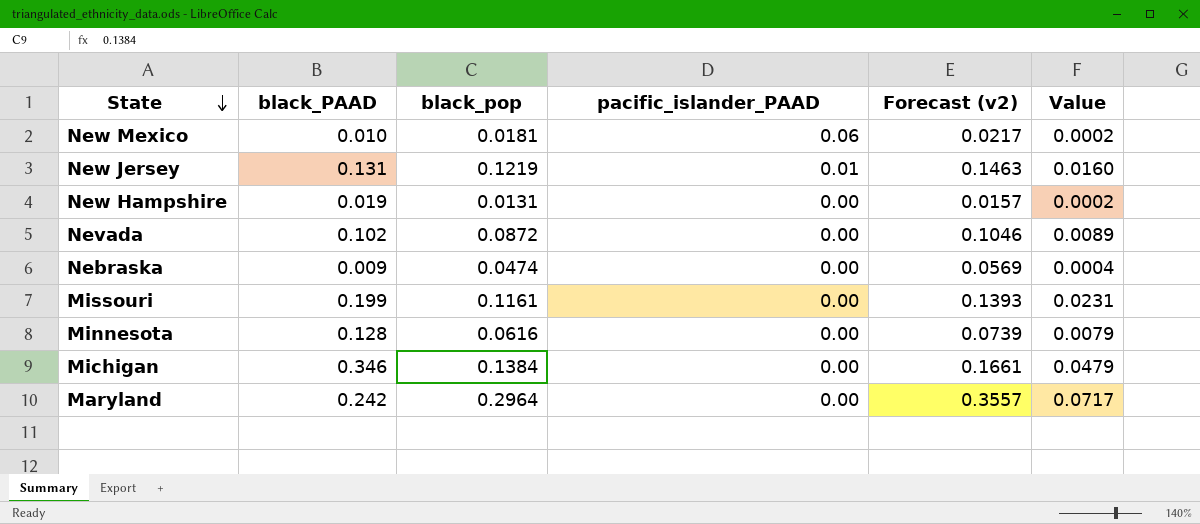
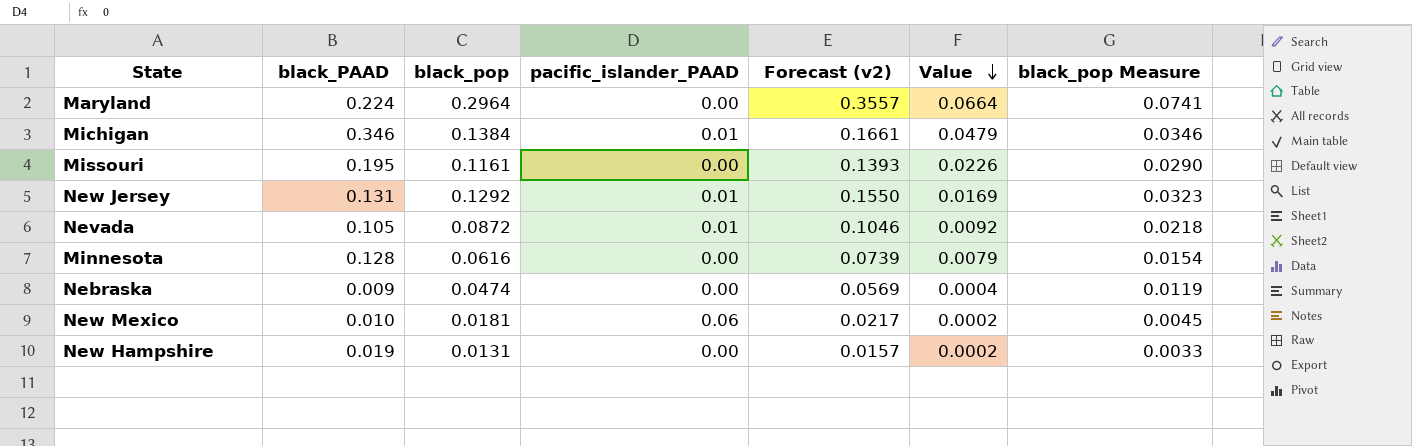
row order: State descending -> Value descending
column black_pop Measure | formula: none -> [black_pop] * 0.25
Maryland | black_PAAD: 0.242 -> 0.224
Maryland | Value: 0.0717 -> 0.0664
Michigan | pacific_islander_PAAD: 0.00 -> 0.01
Missouri | black_PAAD: 0.199 -> 0.195
Missouri | Value: 0.0231 -> 0.0226
New Jersey | black_pop: 0.1219 -> 0.1292
New Jersey | Forecast (v2): 0.1463 -> 0.1550
New Jersey | Value: 0.0160 -> 0.0169
Nevada | black_PAAD: 0.102 -> 0.105
Nevada | pacific_islander_PAAD: 0.00 -> 0.01
Nevada | Value: 0.0089 -> 0.0092

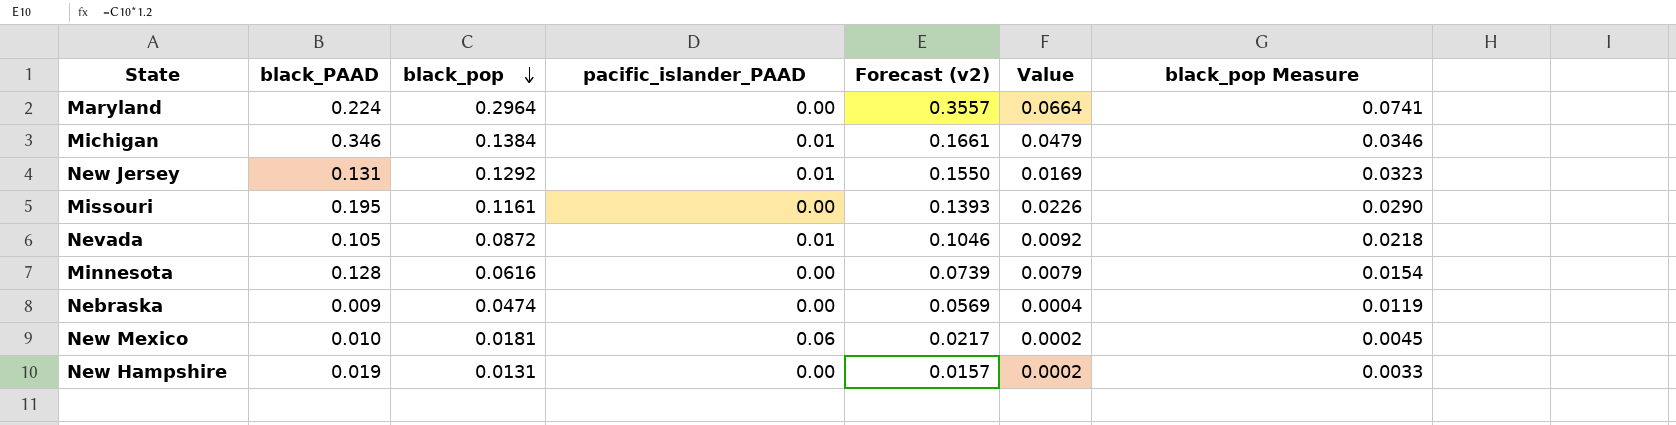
row order: Value descending -> black_pop descending

